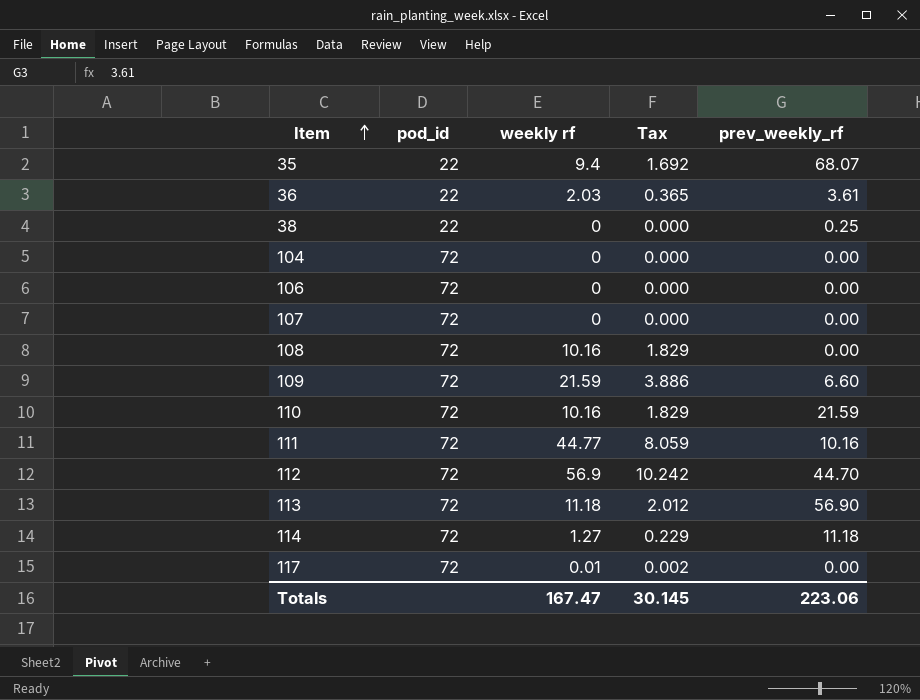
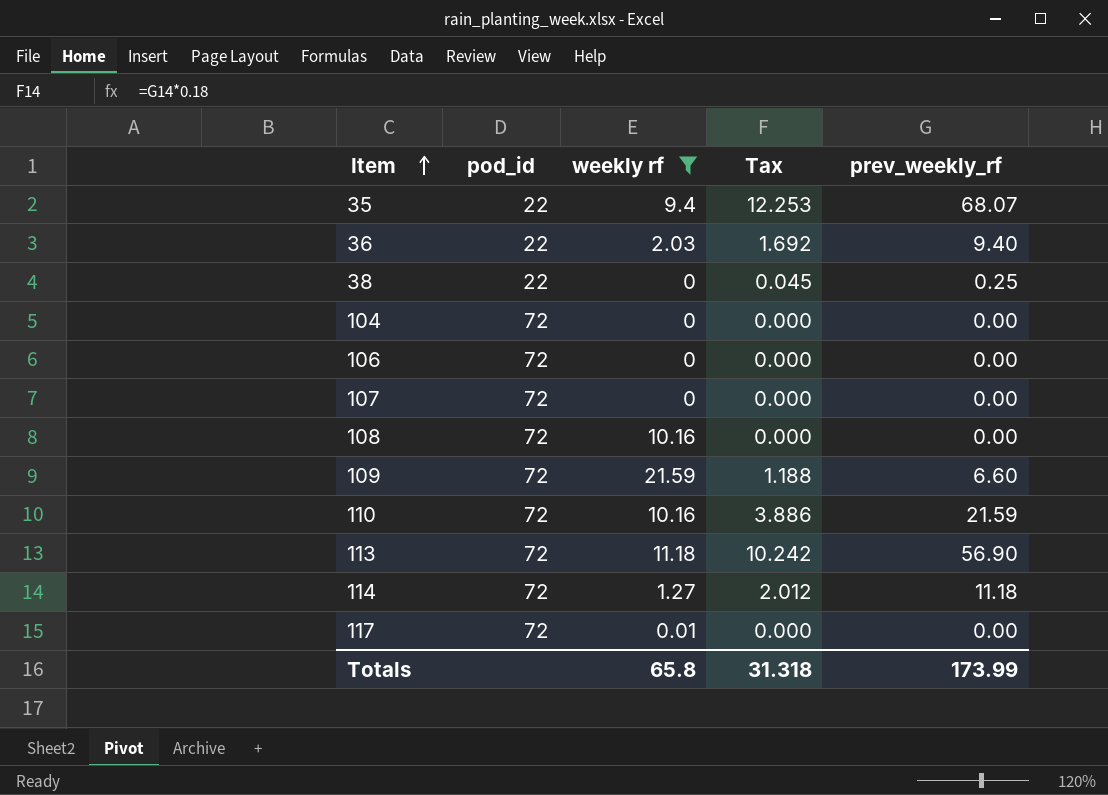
filter: none -> weekly rf <= 21.59
column Tax | formula: [weekly rf] * 0.18 -> [prev_weekly_rf] * 0.18
36 | prev_weekly_rf: 3.61 -> 9.40
Totals | weekly rf: 167.47 -> 65.8
Totals | Tax: 30.145 -> 31.318
Totals | prev_weekly_rf: 223.06 -> 173.99

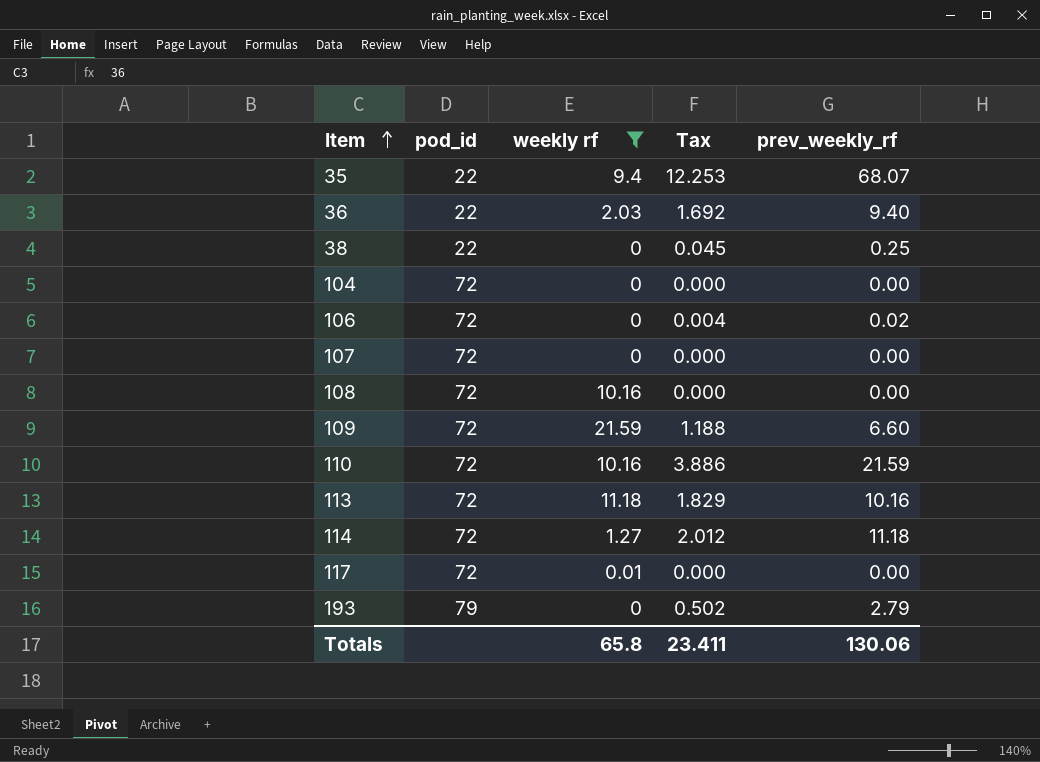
106 | Tax: 0.000 -> 0.004
106 | prev_weekly_rf: 0.00 -> 0.02
113 | Tax: 10.242 -> 1.829
113 | prev_weekly_rf: 56.90 -> 10.16
row 193: none -> 79 | 0 | 0.502 | 2.79
Totals | Tax: 31.318 -> 23.411
Totals | prev_weekly_rf: 173.99 -> 130.06

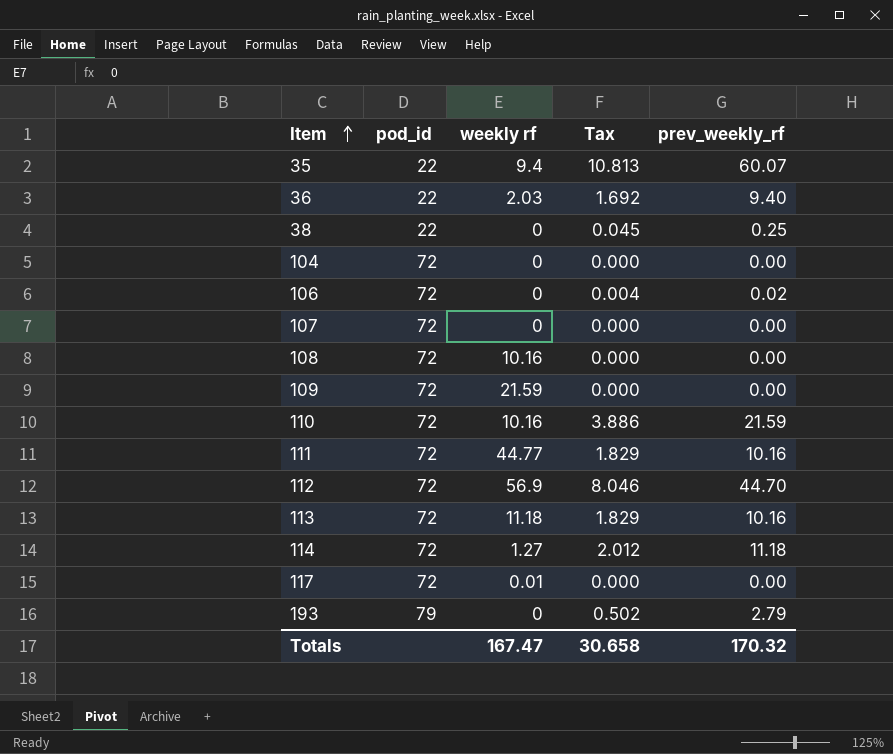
filter: weekly rf <= 21.59 -> none
35 | Tax: 12.253 -> 10.813
35 | prev_weekly_rf: 68.07 -> 60.07
109 | Tax: 1.188 -> 0.000
109 | prev_weekly_rf: 6.60 -> 0.00
Totals | weekly rf: 65.8 -> 167.47
Totals | Tax: 23.411 -> 30.658
Totals | prev_weekly_rf: 130.06 -> 170.32

